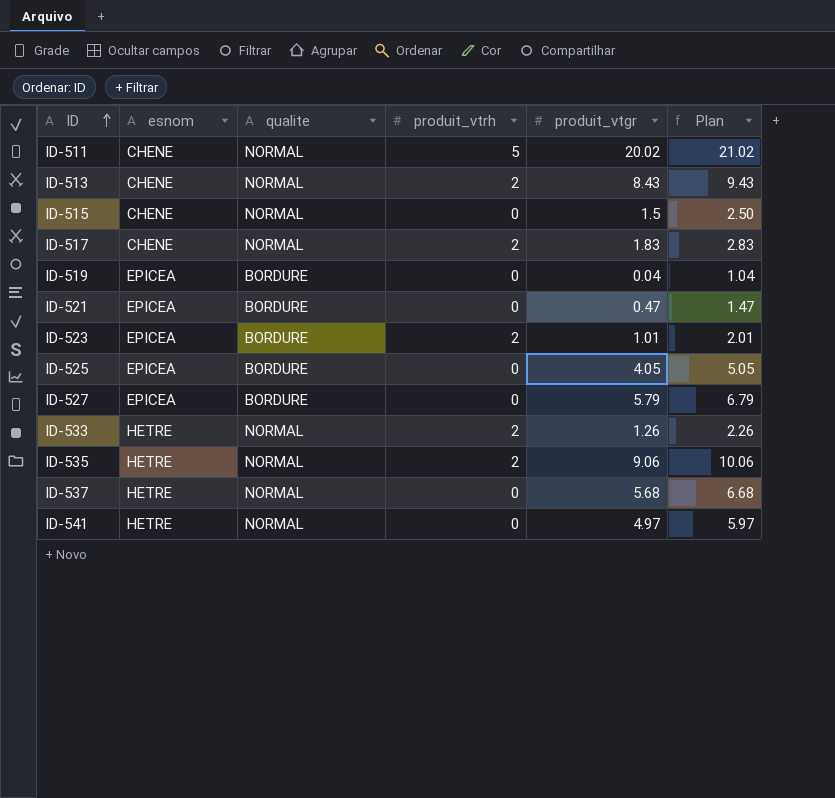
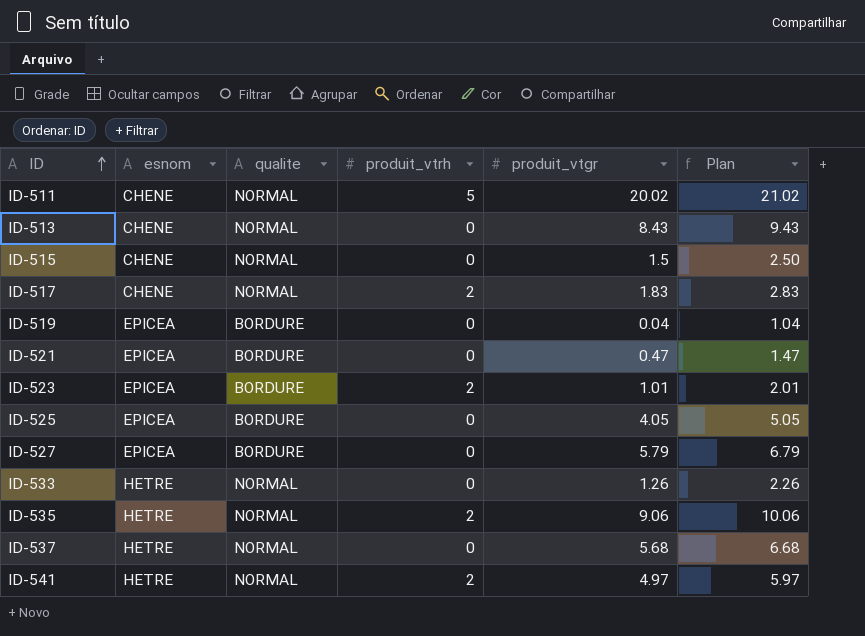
ID-513 | produit_vtrh: 2 -> 0
ID-533 | produit_vtrh: 2 -> 0
ID-541 | produit_vtrh: 0 -> 2

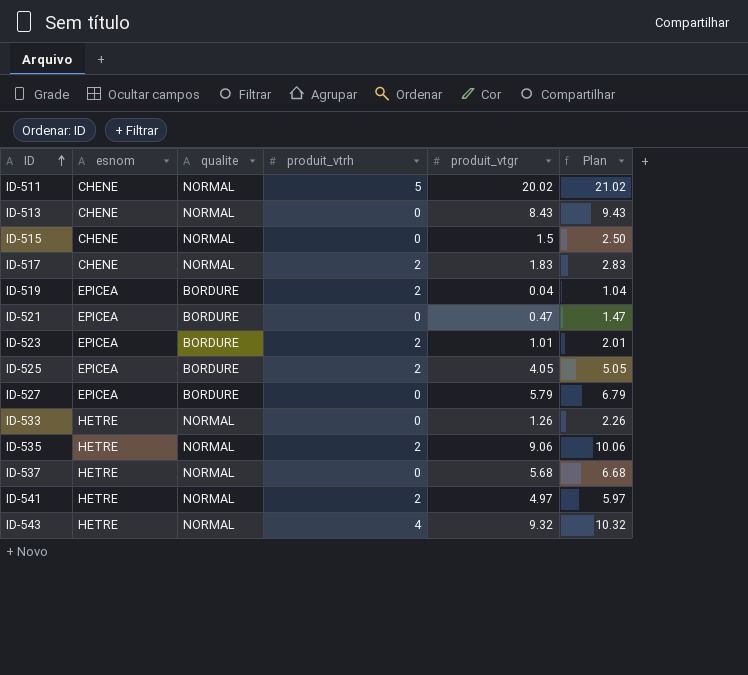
ID-519 | produit_vtrh: 0 -> 2
ID-525 | produit_vtrh: 0 -> 2
row ID-543: none -> HETRE | NORMAL | 4 | 9.32 | 10.32

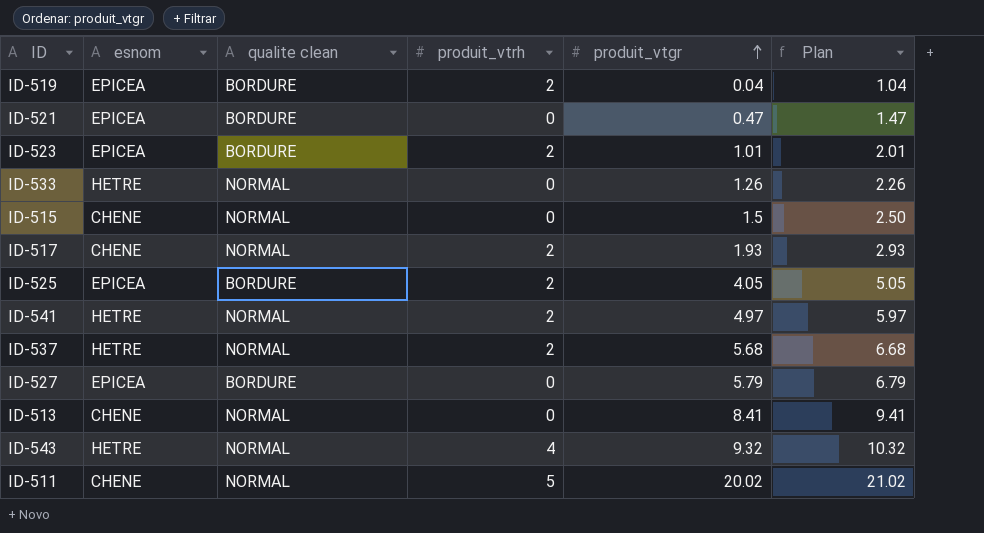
row order: ID ascending -> produit_vtgr ascending
column name: qualite -> qualite clean
row ID-535: HETRE | NORMAL | 2 | 9.06 | 10.06 -> none
ID-517 | produit_vtgr: 1.83 -> 1.93
ID-517 | Plan: 2.83 -> 2.93
ID-537 | produit_vtrh: 0 -> 2
ID-513 | produit_vtgr: 8.43 -> 8.41
ID-513 | Plan: 9.43 -> 9.41

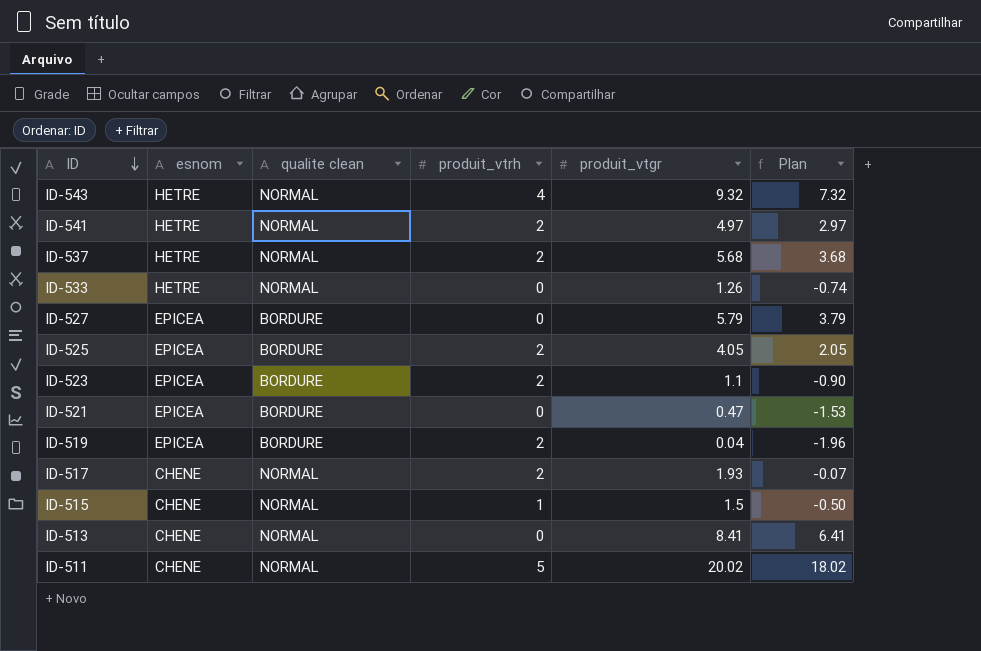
row order: produit_vtgr ascending -> ID descending
column Plan | formula: [produit_vtgr] + 1 -> [produit_vtgr] - 2
ID-523 | produit_vtgr: 1.01 -> 1.1
ID-515 | produit_vtrh: 0 -> 1

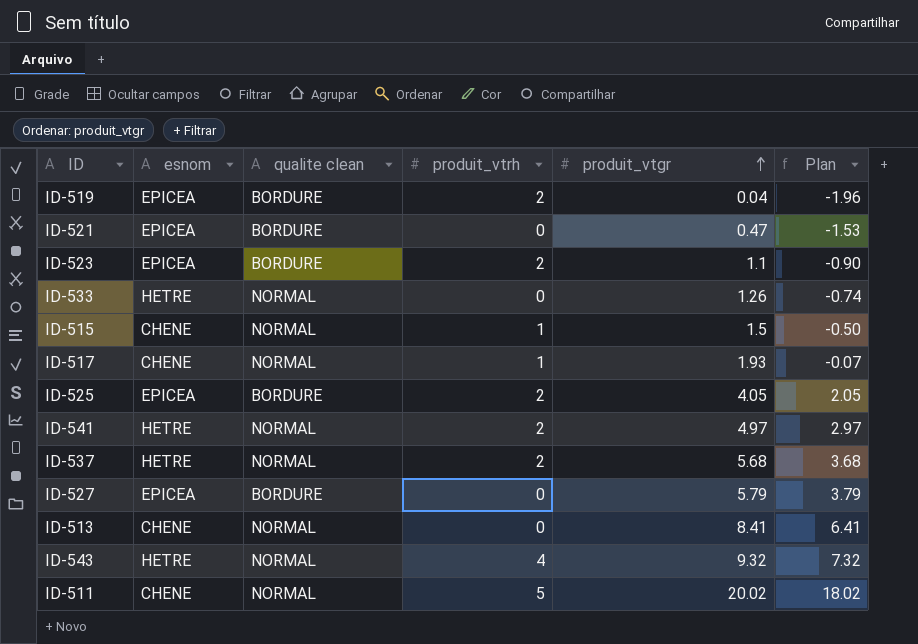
row order: ID descending -> produit_vtgr ascending
ID-517 | produit_vtrh: 2 -> 1

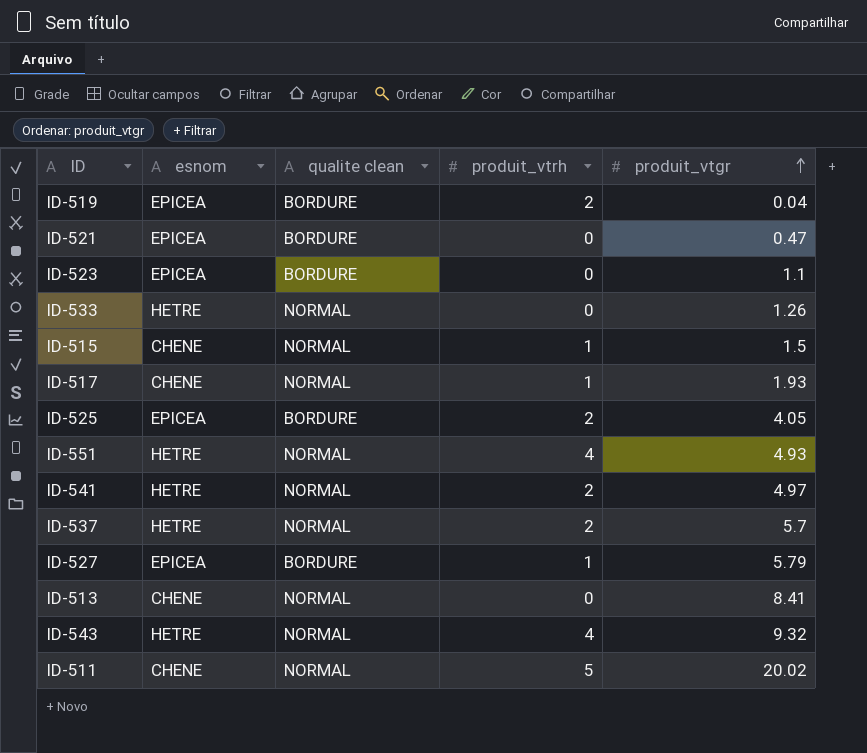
column Plan | formula: [produit_vtgr] - 2 -> none
ID-523 | produit_vtrh: 2 -> 0
row ID-551: none -> HETRE | NORMAL | 4 | 4.93
ID-537 | produit_vtgr: 5.68 -> 5.7
ID-527 | produit_vtrh: 0 -> 1

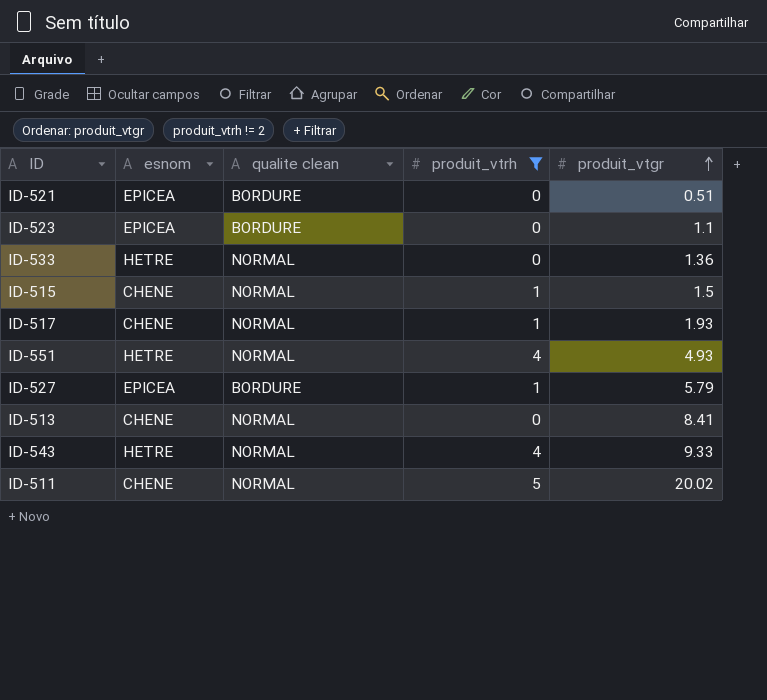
filter: none -> produit_vtrh != 2
ID-521 | produit_vtgr: 0.47 -> 0.51
ID-533 | produit_vtgr: 1.26 -> 1.36
ID-543 | produit_vtgr: 9.32 -> 9.33

